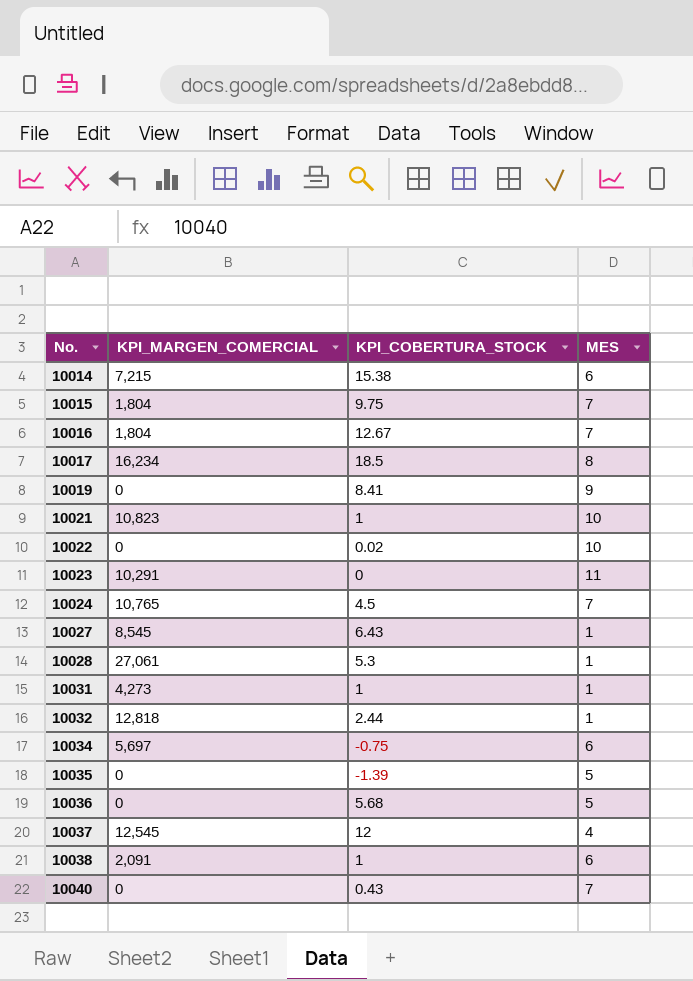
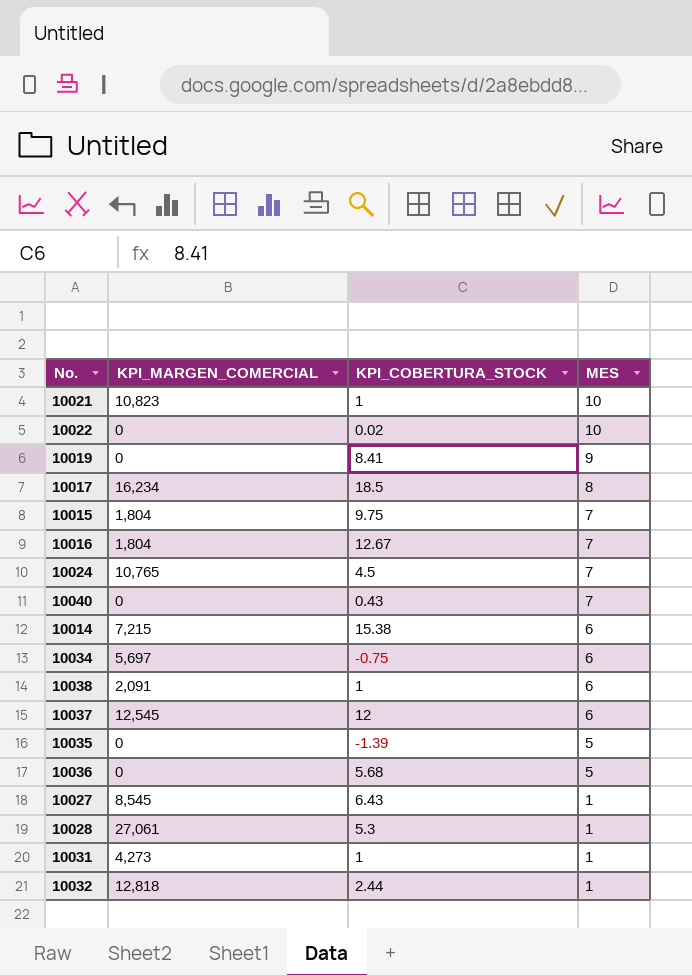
row order: No. ascending -> MES descending
row 10023: 10,291 | 0 | 11 -> none
10037 | MES: 4 -> 6

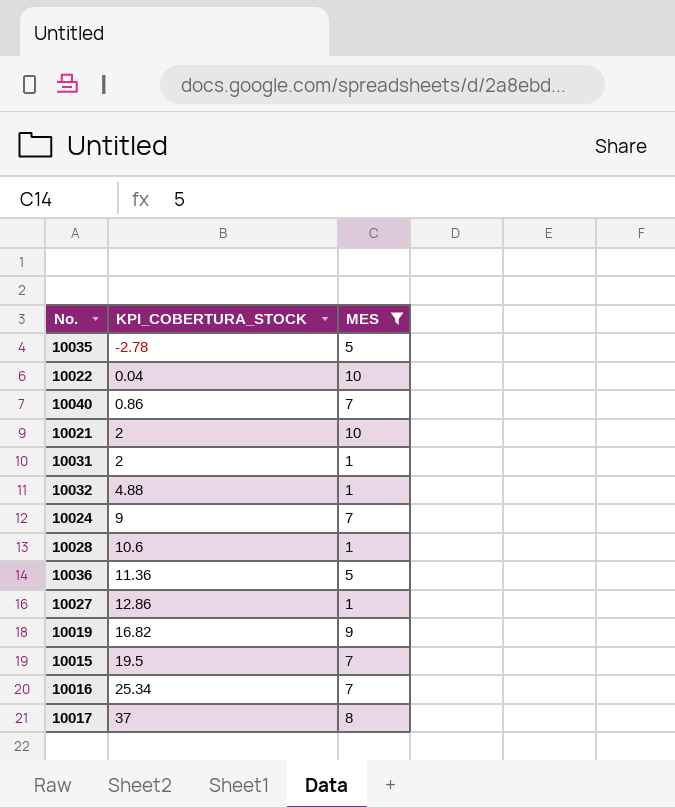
filter: none -> MES != 6
row order: MES descending -> KPI_COBERTURA_STOCK ascending
column KPI_MARGEN_COMERCIAL | position: 2 -> none
10035 | KPI_COBERTURA_STOCK: -1.39 -> -2.78
10022 | KPI_COBERTURA_STOCK: 0.02 -> 0.04
10040 | KPI_COBERTURA_STOCK: 0.43 -> 0.86
10021 | KPI_COBERTURA_STOCK: 1 -> 2
10031 | KPI_COBERTURA_STOCK: 1 -> 2
10032 | KPI_COBERTURA_STOCK: 2.44 -> 4.88
10024 | KPI_COBERTURA_STOCK: 4.5 -> 9
10028 | KPI_COBERTURA_STOCK: 5.3 -> 10.6
10036 | KPI_COBERTURA_STOCK: 5.68 -> 11.36
10027 | KPI_COBERTURA_STOCK: 6.43 -> 12.86
10019 | KPI_COBERTURA_STOCK: 8.41 -> 16.82
10015 | KPI_COBERTURA_STOCK: 9.75 -> 19.5
10016 | KPI_COBERTURA_STOCK: 12.67 -> 25.34
10017 | KPI_COBERTURA_STOCK: 18.5 -> 37

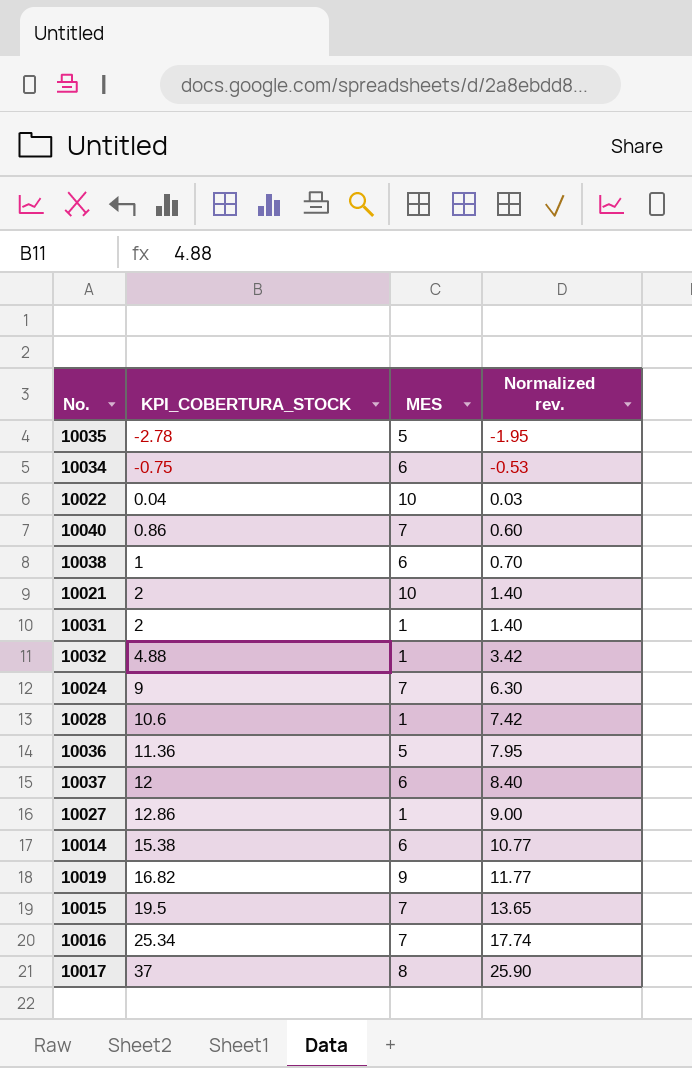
filter: MES != 6 -> none
column Normalized rev. | formula: none -> [KPI_COBERTURA_STOCK] * 0.7

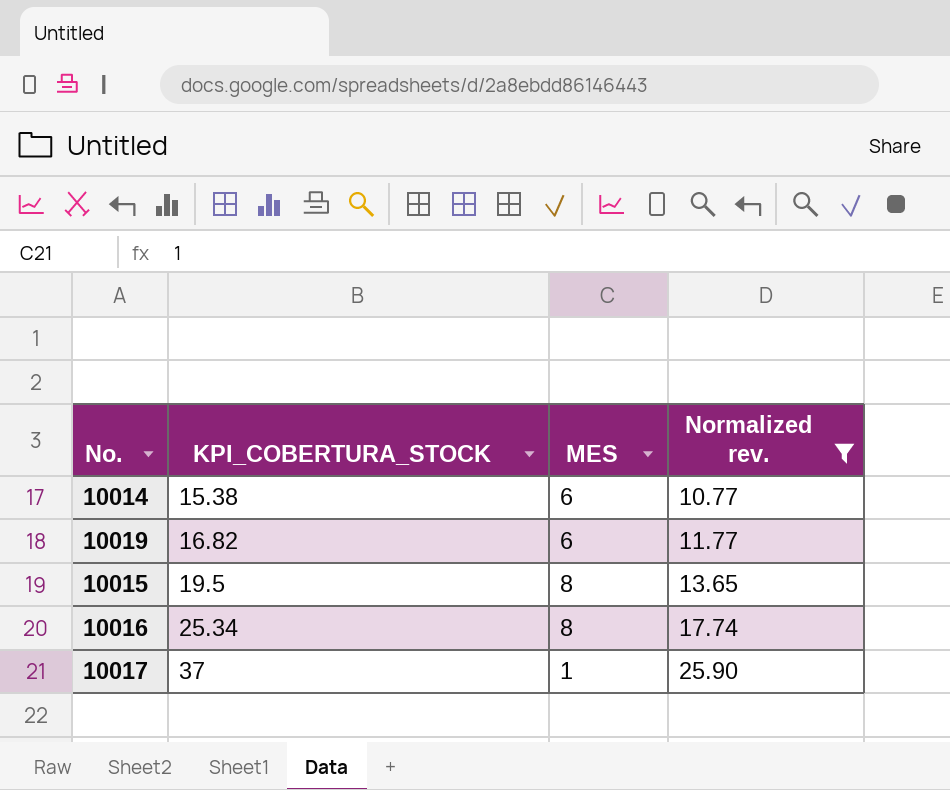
filter: none -> Normalized rev. >= 10.77
10019 | MES: 9 -> 6
10015 | MES: 7 -> 8
10016 | MES: 7 -> 8
10017 | MES: 8 -> 1

